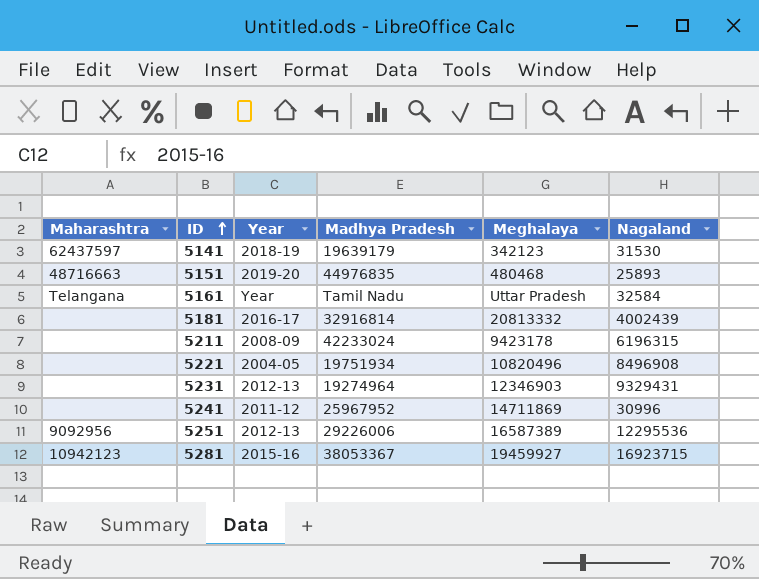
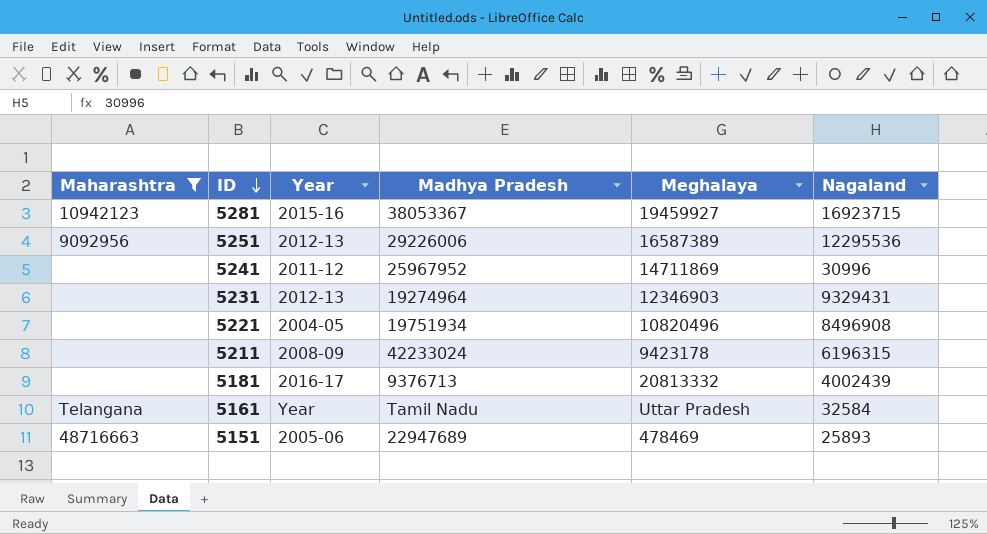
filter: none -> Maharashtra != 62437597
row order: ID ascending -> ID descending
5181 | Madhya Pradesh: 32916814 -> 9376713
5151 | Year: 2019-20 -> 2005-06
5151 | Madhya Pradesh: 44976835 -> 22947689
5151 | Meghalaya: 480468 -> 478469

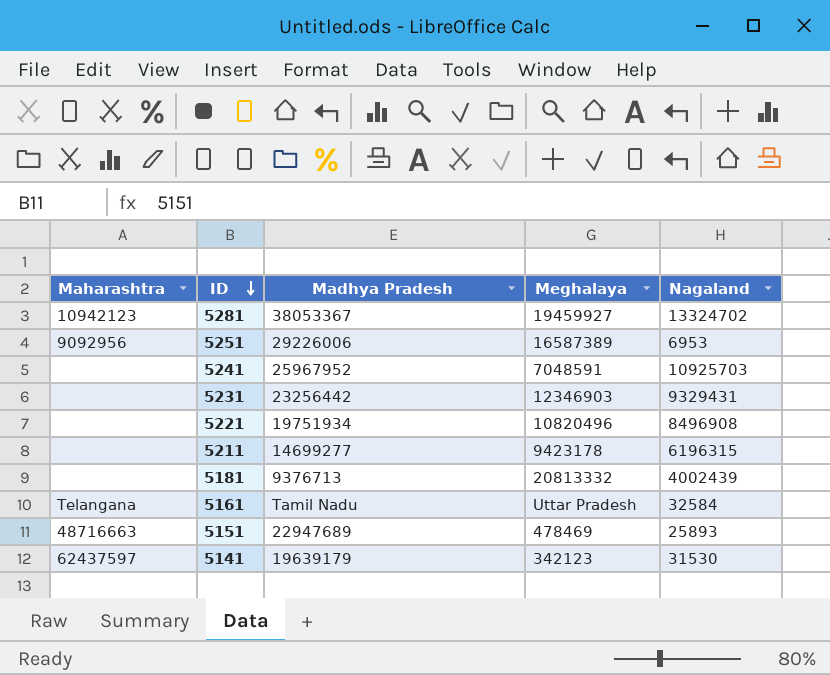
filter: Maharashtra != 62437597 -> none
column Year | position: 3 -> none
5281 | Nagaland: 16923715 -> 13324702
5251 | Nagaland: 12295536 -> 6953
5241 | Meghalaya: 14711869 -> 7048591
5241 | Nagaland: 30996 -> 10925703
5231 | Madhya Pradesh: 19274964 -> 23256442
5211 | Madhya Pradesh: 42233024 -> 14699277

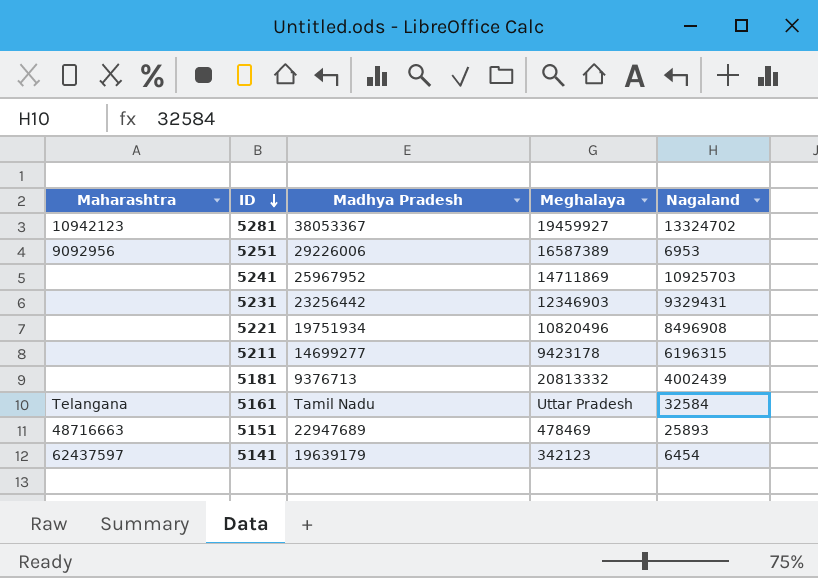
5241 | Meghalaya: 7048591 -> 14711869
5141 | Nagaland: 31530 -> 6454

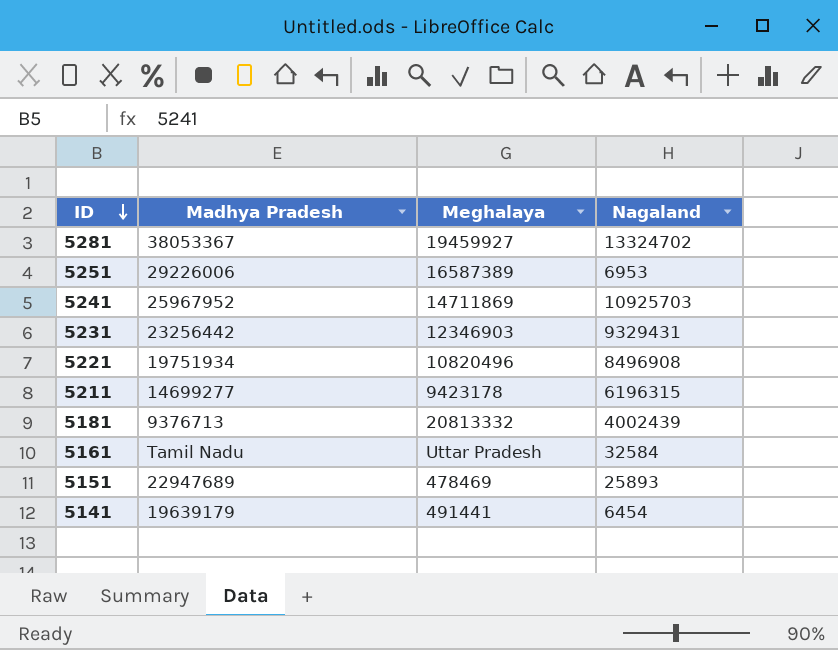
column Maharashtra | position: 1 -> none
5141 | Meghalaya: 342123 -> 491441

